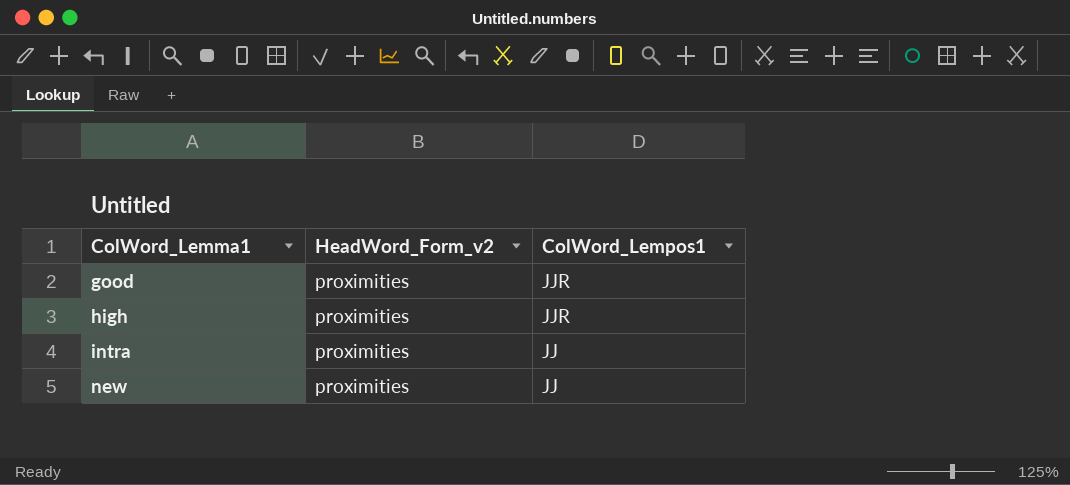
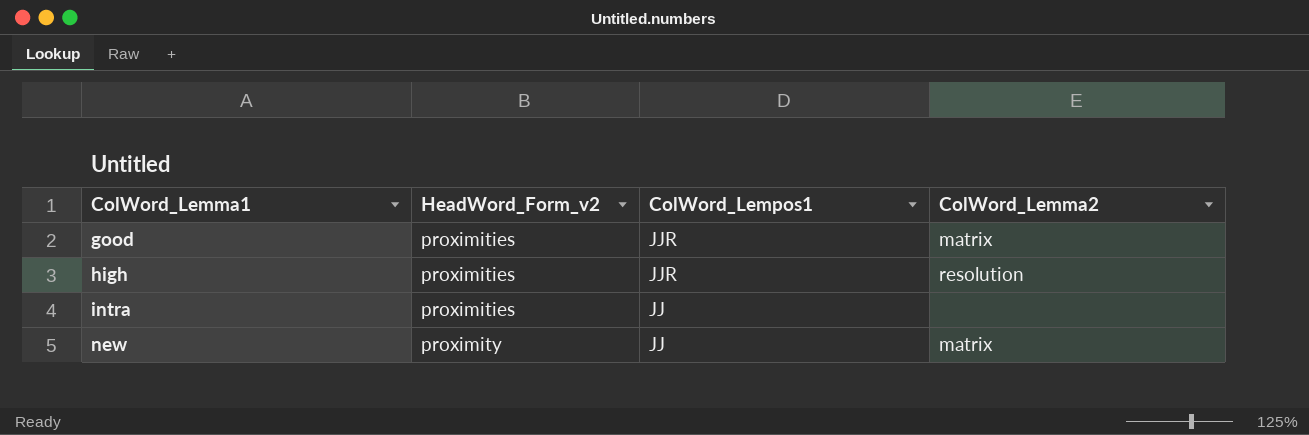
column ColWord_Lemma2 | position: none -> 4
new | HeadWord_Form_v2: proximities -> proximity

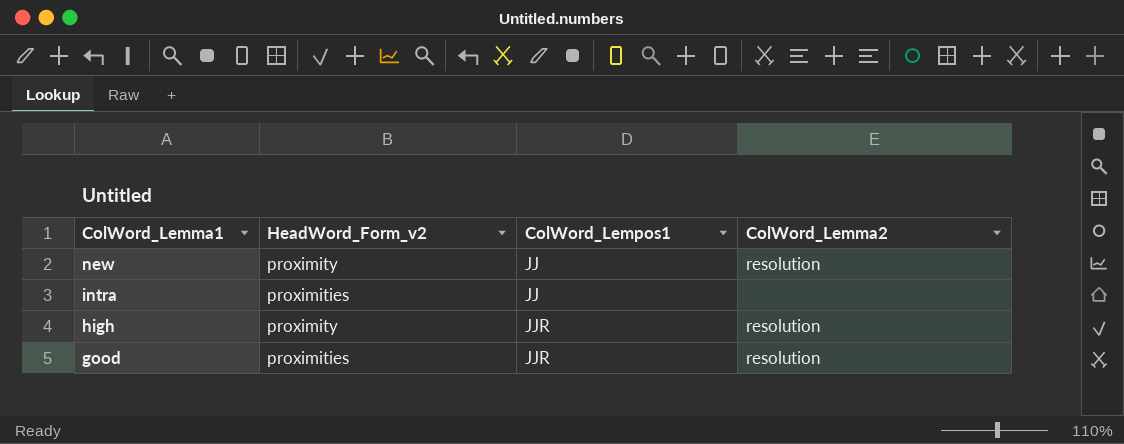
row order: ColWord_Lemma1 ascending -> ColWord_Lemma1 descending
new | ColWord_Lemma2: matrix -> resolution
high | HeadWord_Form_v2: proximities -> proximity
good | ColWord_Lemma2: matrix -> resolution

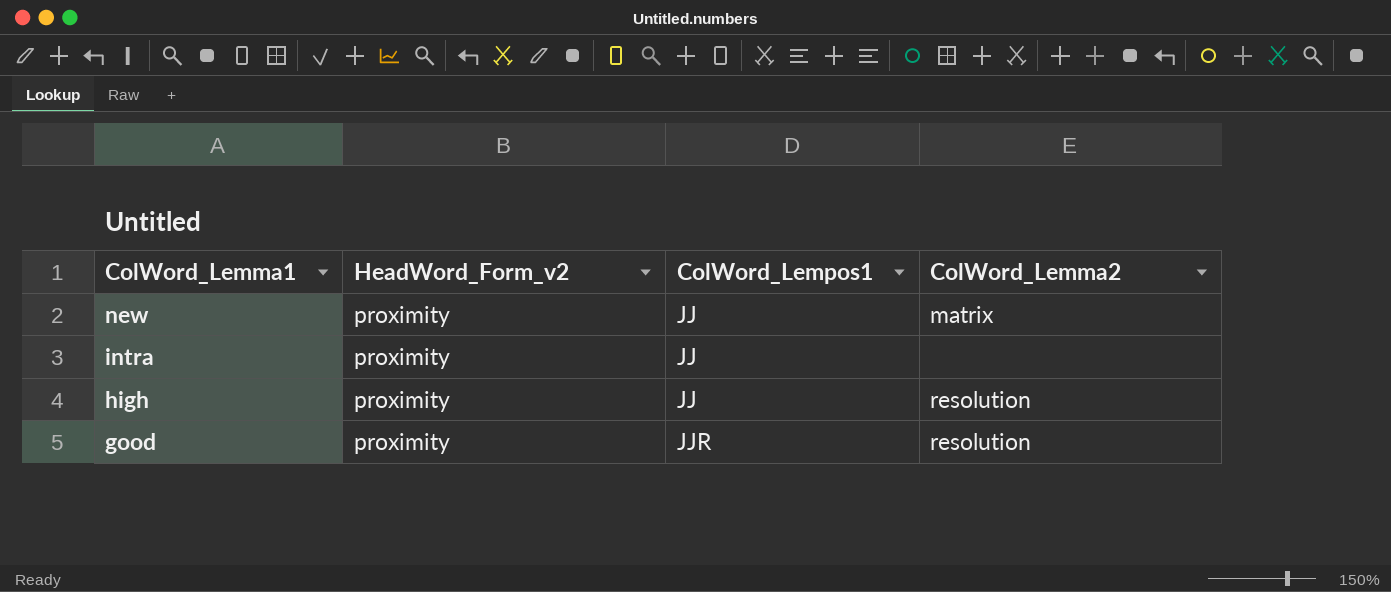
new | ColWord_Lemma2: resolution -> matrix
intra | HeadWord_Form_v2: proximities -> proximity
high | ColWord_Lempos1: JJR -> JJ
good | HeadWord_Form_v2: proximities -> proximity

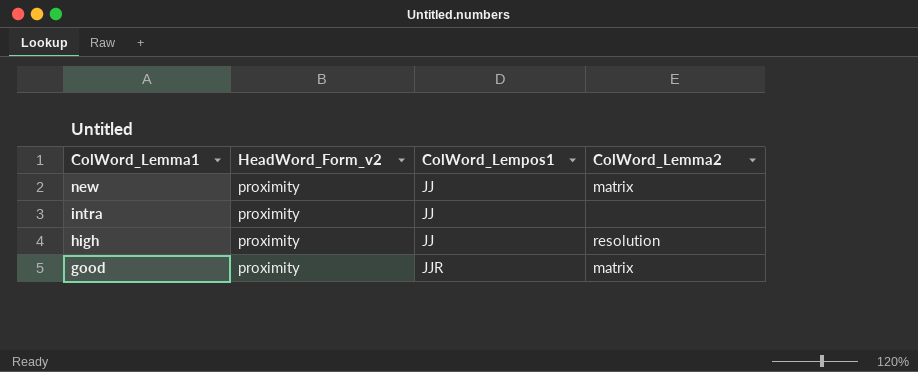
good | ColWord_Lemma2: resolution -> matrix

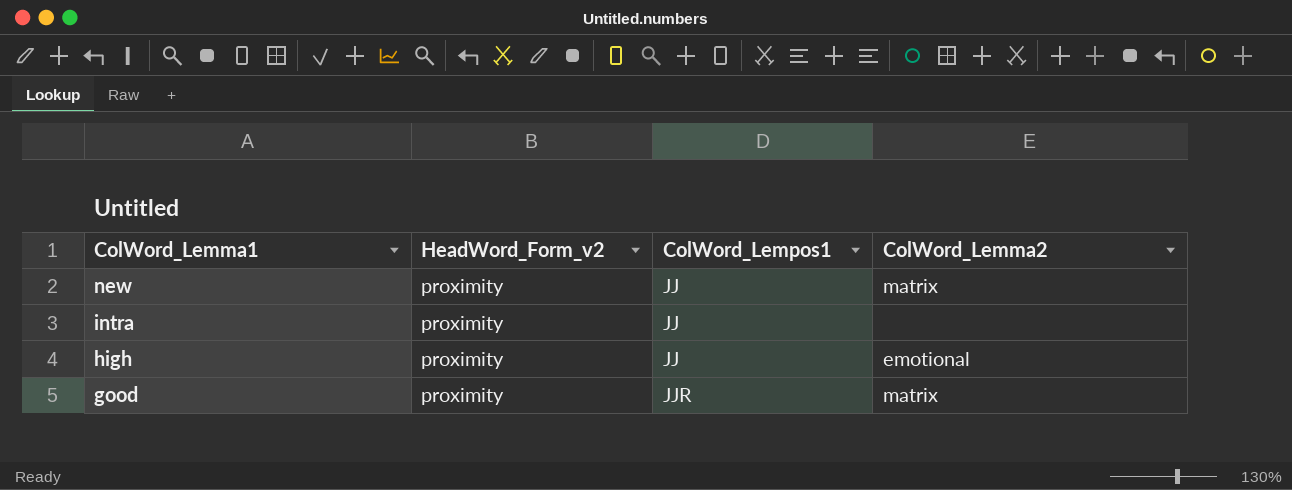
high | ColWord_Lemma2: resolution -> emotional

